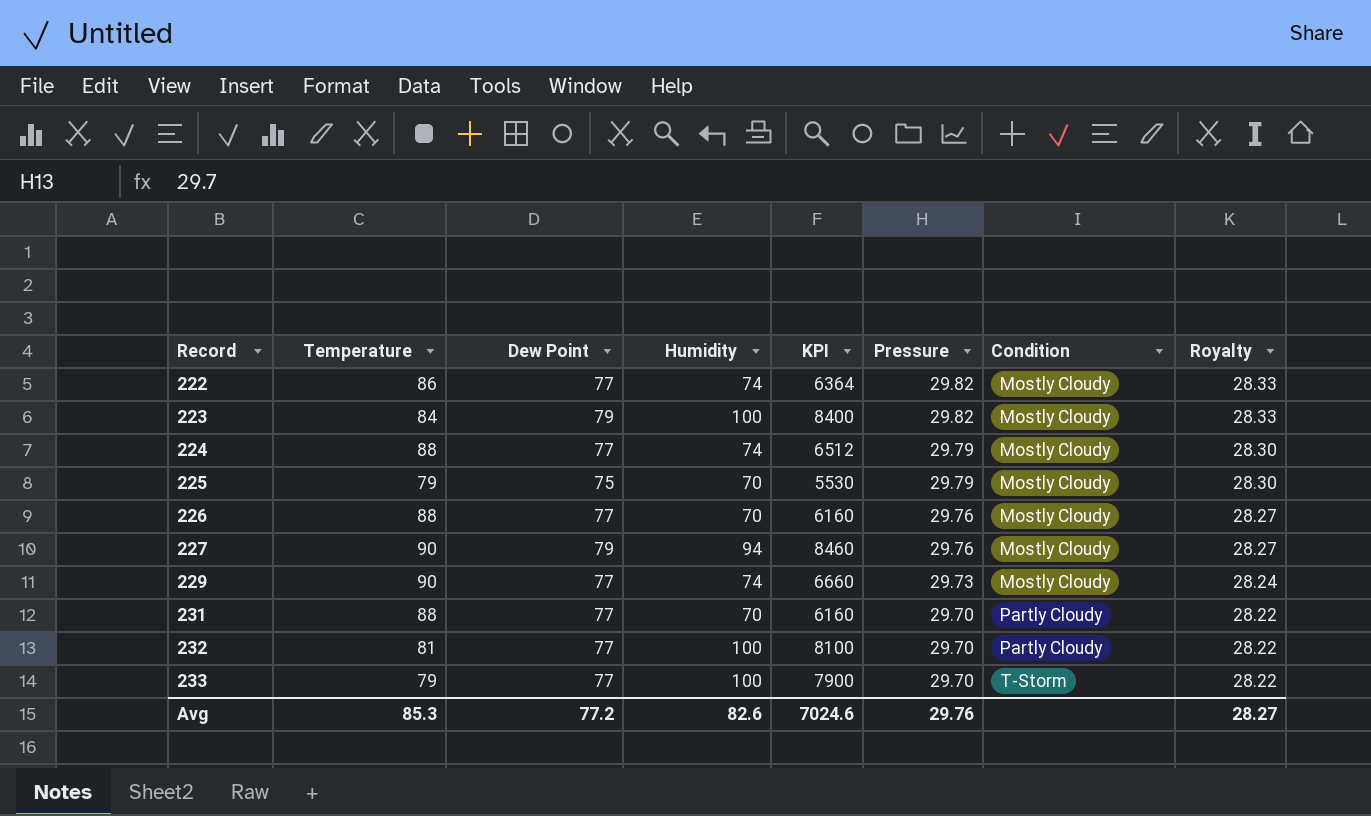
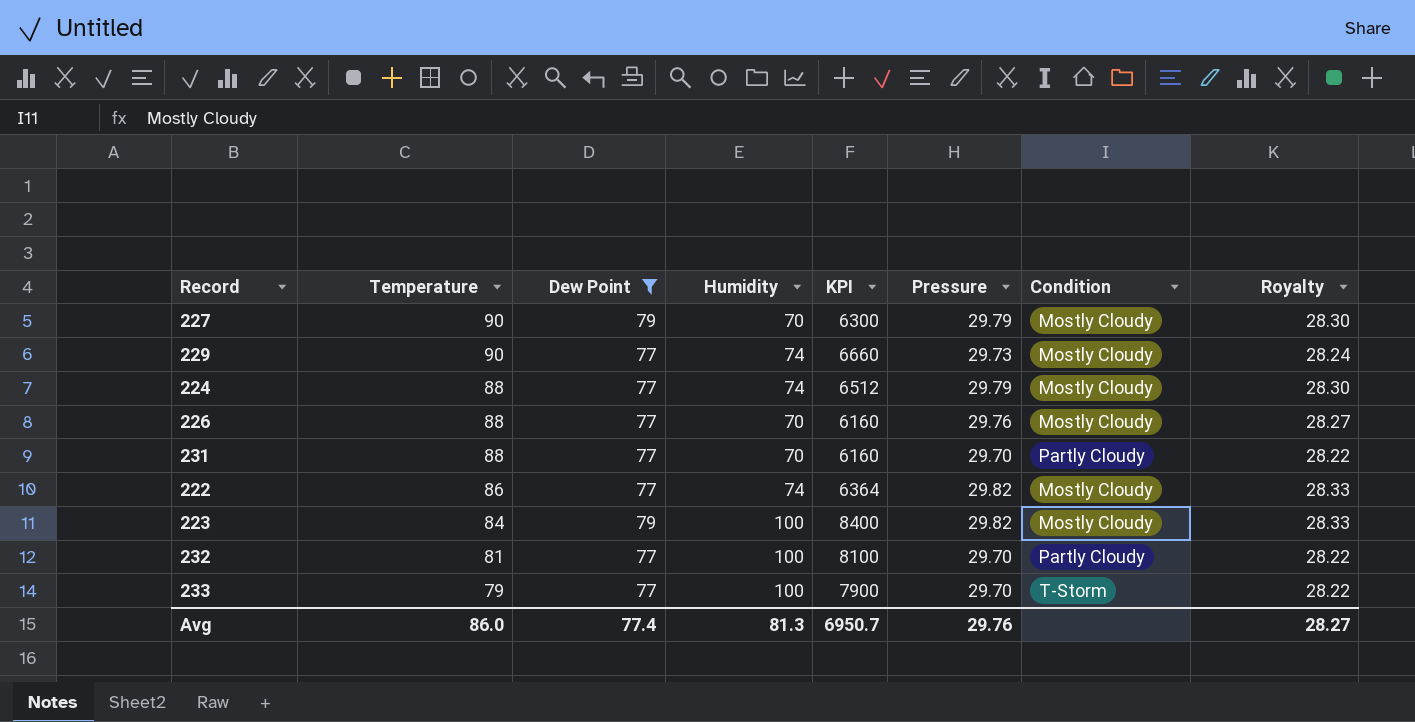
filter: none -> Dew Point != 75
row order: Record ascending -> Temperature descending
227 | Humidity: 94 -> 70
227 | KPI: 8460 -> 6300
227 | Pressure: 29.76 -> 29.79
227 | Royalty: 28.27 -> 28.30
Avg | Temperature: 85.3 -> 86.0
Avg | Dew Point: 77.2 -> 77.4
Avg | Humidity: 82.6 -> 81.3
Avg | KPI: 7024.6 -> 6950.7

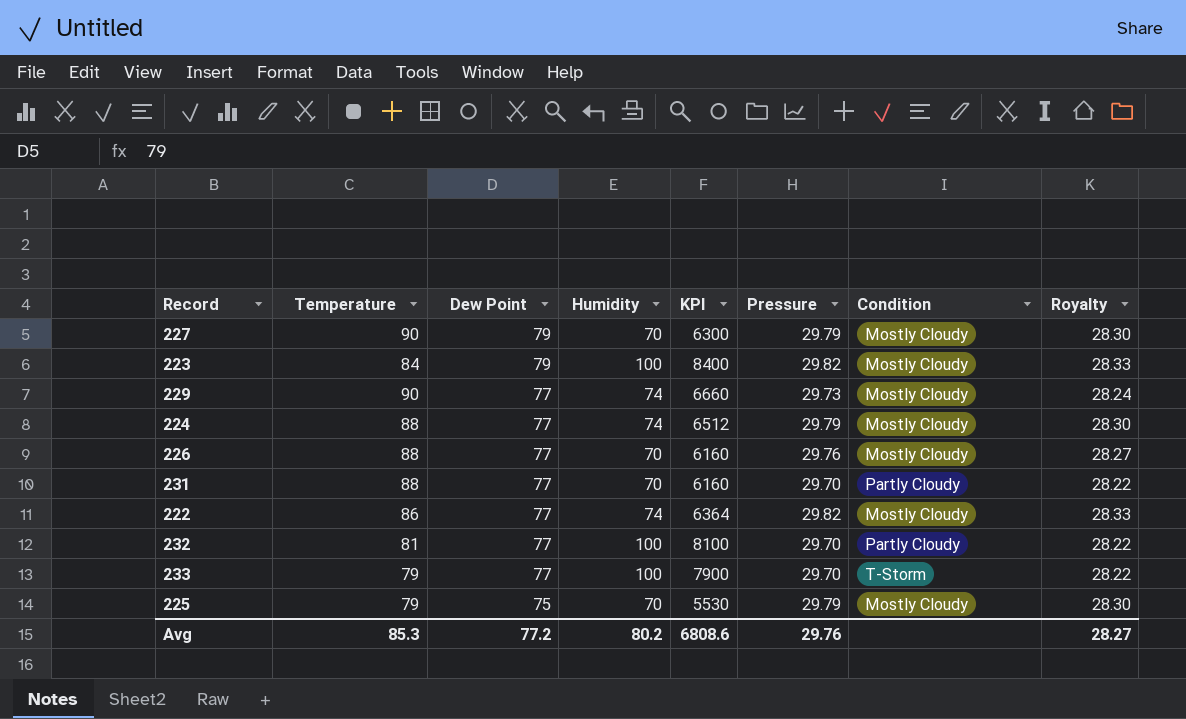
filter: Dew Point != 75 -> none
row order: Temperature descending -> Dew Point descending
Avg | Temperature: 86.0 -> 85.3
Avg | Dew Point: 77.4 -> 77.2
Avg | Humidity: 81.3 -> 80.2
Avg | KPI: 6950.7 -> 6808.6

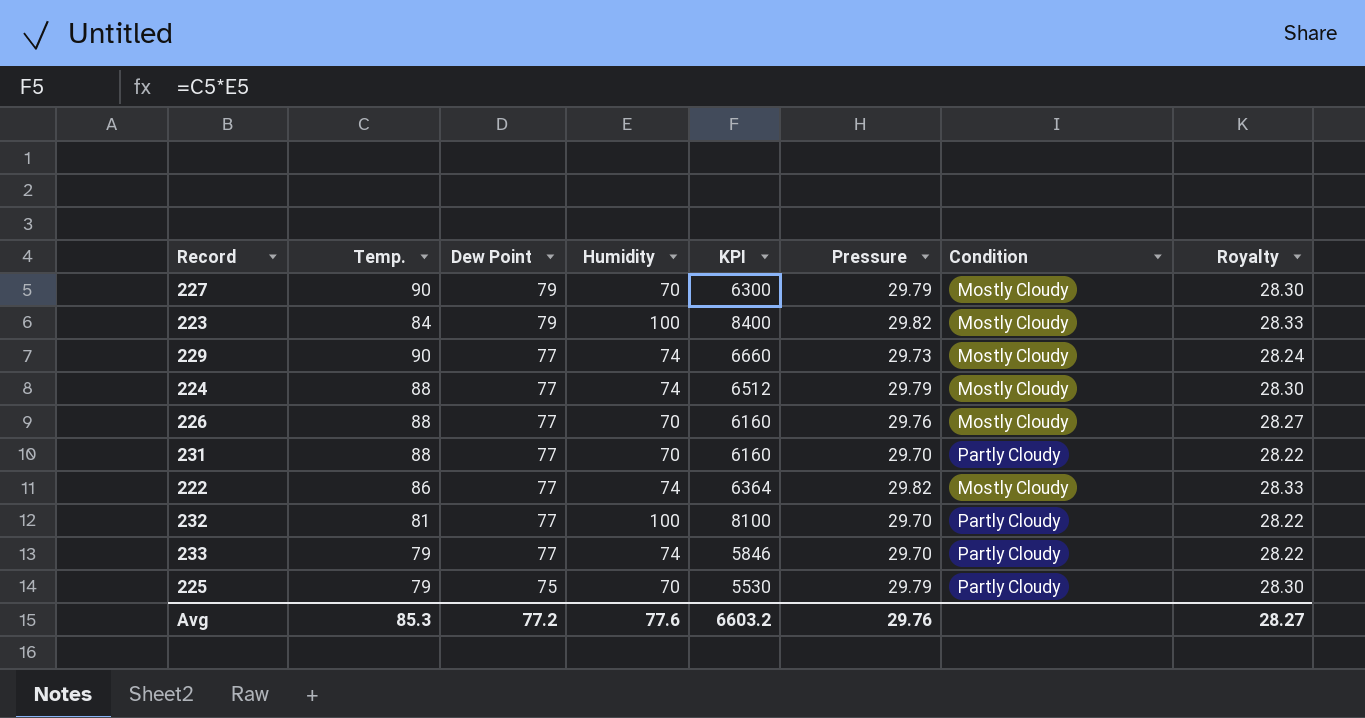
column name: Temperature -> Temp.
233 | Humidity: 100 -> 74
233 | KPI: 7900 -> 5846
233 | Condition: T-Storm -> Partly Cloudy
225 | Condition: Mostly Cloudy -> Partly Cloudy
Avg | Humidity: 80.2 -> 77.6
Avg | KPI: 6808.6 -> 6603.2

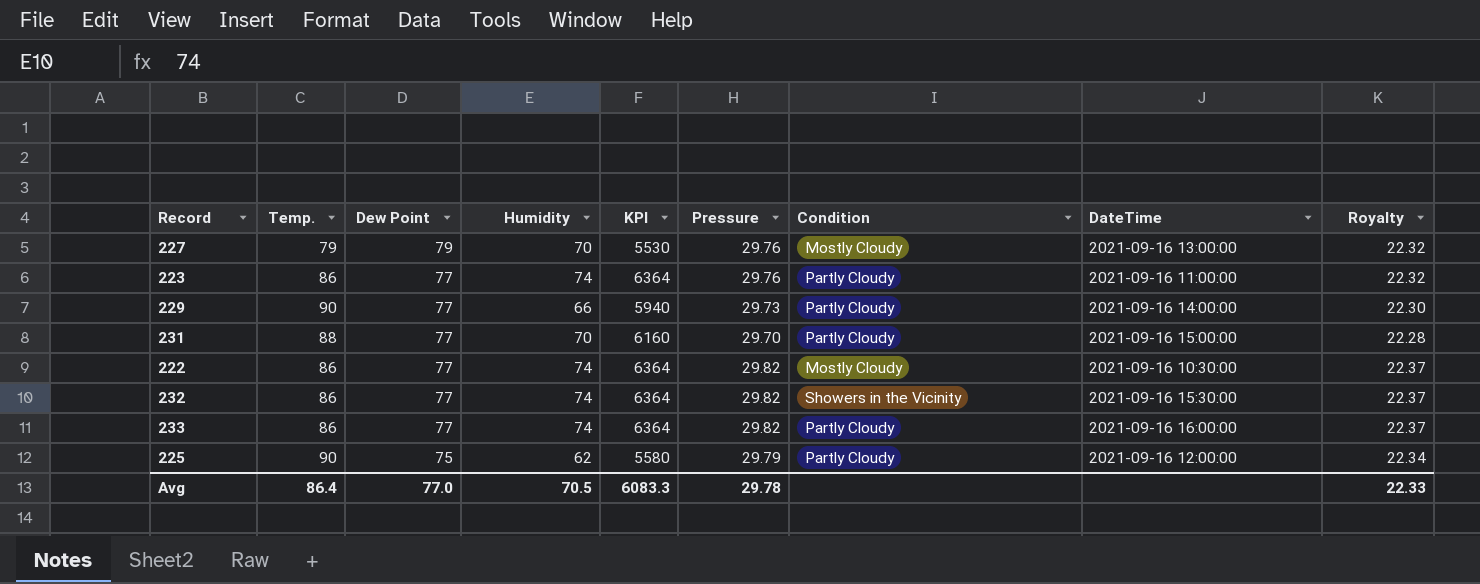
column DateTime | position: none -> 8
column Royalty | formula: [Pressure] * 0.95 -> [Pressure] * 0.75
row 224: 88 | 77 | 74 | 6512 | 29.79 | Mostly Cloudy | 28.30 -> none
row 226: 88 | 77 | 70 | 6160 | 29.76 | Mostly Cloudy | 28.27 -> none
227 | Temp.: 90 -> 79
227 | KPI: 6300 -> 5530
227 | Pressure: 29.79 -> 29.76
223 | Temp.: 84 -> 86
223 | Dew Point: 79 -> 77
223 | Humidity: 100 -> 74
223 | KPI: 8400 -> 6364
223 | Pressure: 29.82 -> 29.76
223 | Condition: Mostly Cloudy -> Partly Cloudy
229 | Humidity: 74 -> 66
229 | KPI: 6660 -> 5940
229 | Condition: Mostly Cloudy -> Partly Cloudy
232 | Temp.: 81 -> 86
232 | Humidity: 100 -> 74
232 | KPI: 8100 -> 6364
232 | Pressure: 29.70 -> 29.82
232 | Condition: Partly Cloudy -> Showers in the Vicinity
233 | Temp.: 79 -> 86
233 | KPI: 5846 -> 6364
233 | Pressure: 29.70 -> 29.82
225 | Temp.: 79 -> 90
225 | Humidity: 70 -> 62
225 | KPI: 5530 -> 5580
Avg | Temp.: 85.3 -> 86.4
Avg | Dew Point: 77.2 -> 77.0
Avg | Humidity: 77.6 -> 70.5
Avg | KPI: 6603.2 -> 6083.3
Avg | Pressure: 29.76 -> 29.78
Avg | Royalty: 28.27 -> 22.33

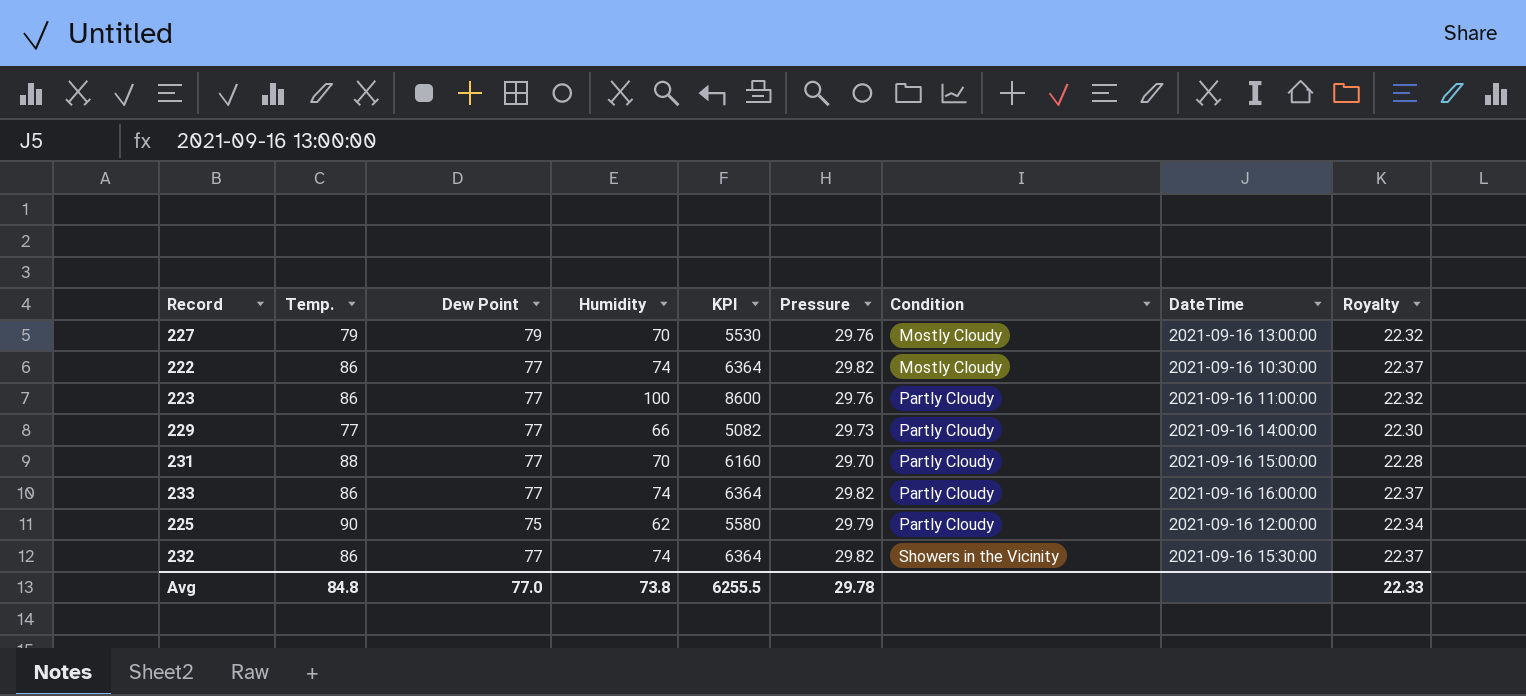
row order: Dew Point descending -> Condition ascending
223 | Humidity: 74 -> 100
223 | KPI: 6364 -> 8600
229 | Temp.: 90 -> 77
229 | KPI: 5940 -> 5082
Avg | Temp.: 86.4 -> 84.8
Avg | Humidity: 70.5 -> 73.8
Avg | KPI: 6083.3 -> 6255.5

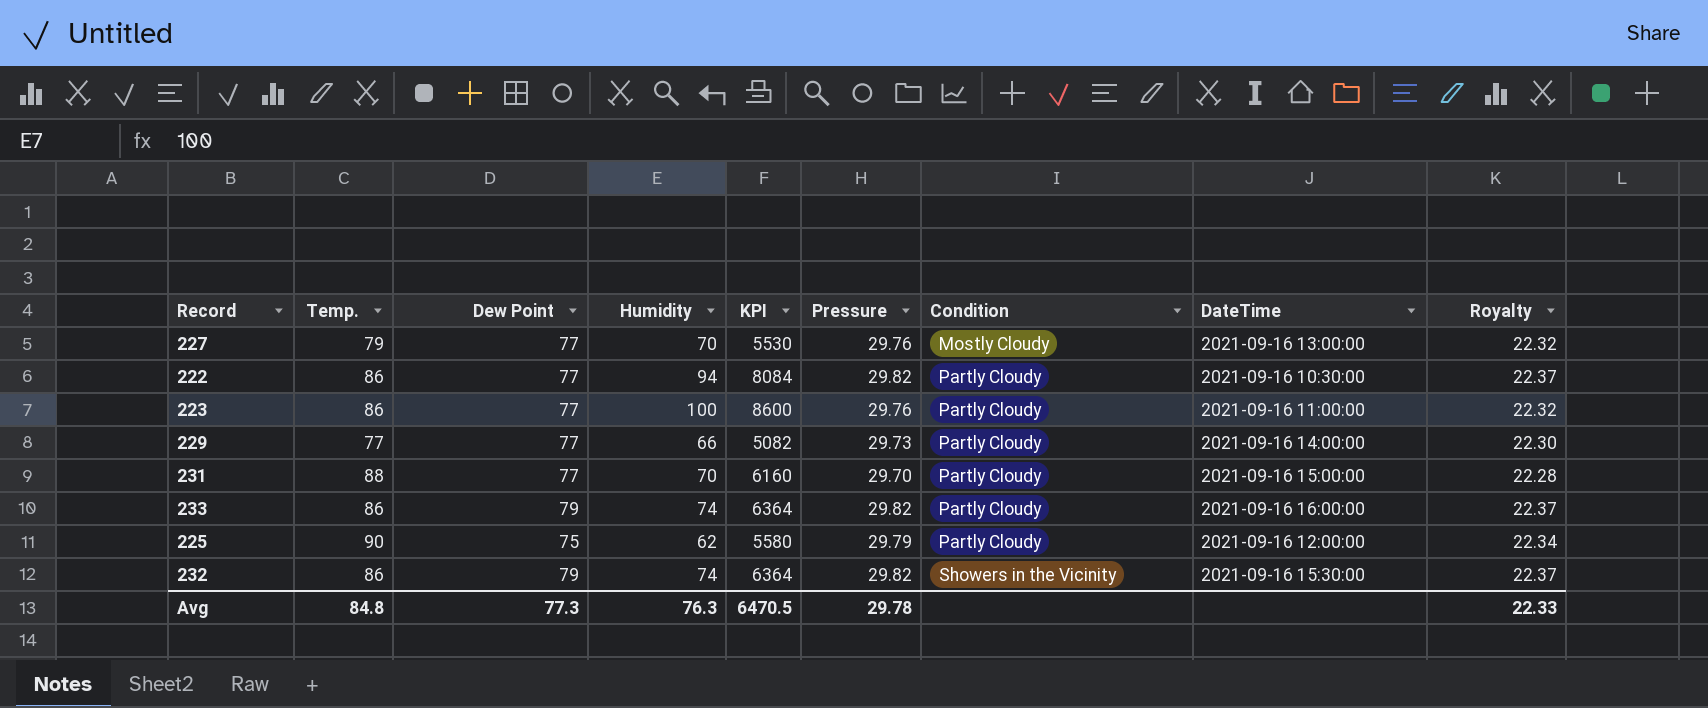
227 | Dew Point: 79 -> 77
222 | Humidity: 74 -> 94
222 | KPI: 6364 -> 8084
222 | Condition: Mostly Cloudy -> Partly Cloudy
233 | Dew Point: 77 -> 79
232 | Dew Point: 77 -> 79
Avg | Dew Point: 77.0 -> 77.3
Avg | Humidity: 73.8 -> 76.3
Avg | KPI: 6255.5 -> 6470.5

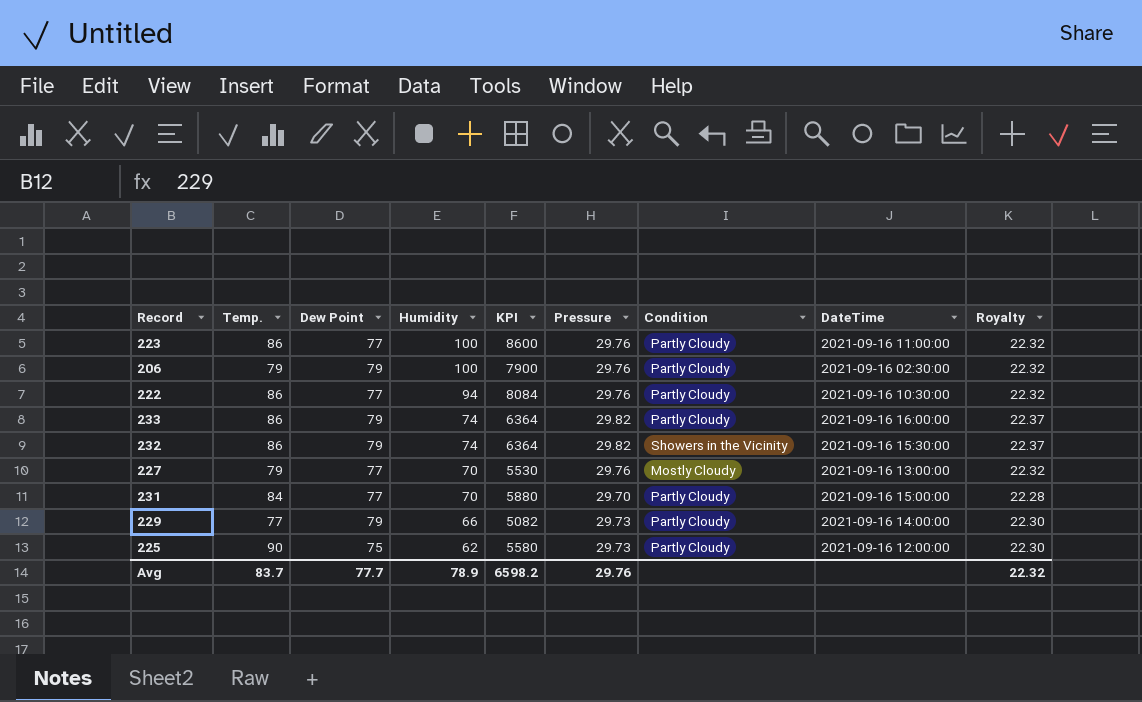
row order: Condition ascending -> Humidity descending
row 206: none -> 79 | 79 | 100 | 7900 | 29.76 | Partly Cloudy | 2021-09-16 02:30:00 | 22.32
222 | Pressure: 29.82 -> 29.76
222 | Royalty: 22.37 -> 22.32
231 | Temp.: 88 -> 84
231 | KPI: 6160 -> 5880
229 | Dew Point: 77 -> 79
225 | Pressure: 29.79 -> 29.73
225 | Royalty: 22.34 -> 22.30
Avg | Temp.: 84.8 -> 83.7
Avg | Dew Point: 77.3 -> 77.7
Avg | Humidity: 76.3 -> 78.9
Avg | KPI: 6470.5 -> 6598.2
Avg | Pressure: 29.78 -> 29.76
Avg | Royalty: 22.33 -> 22.32

